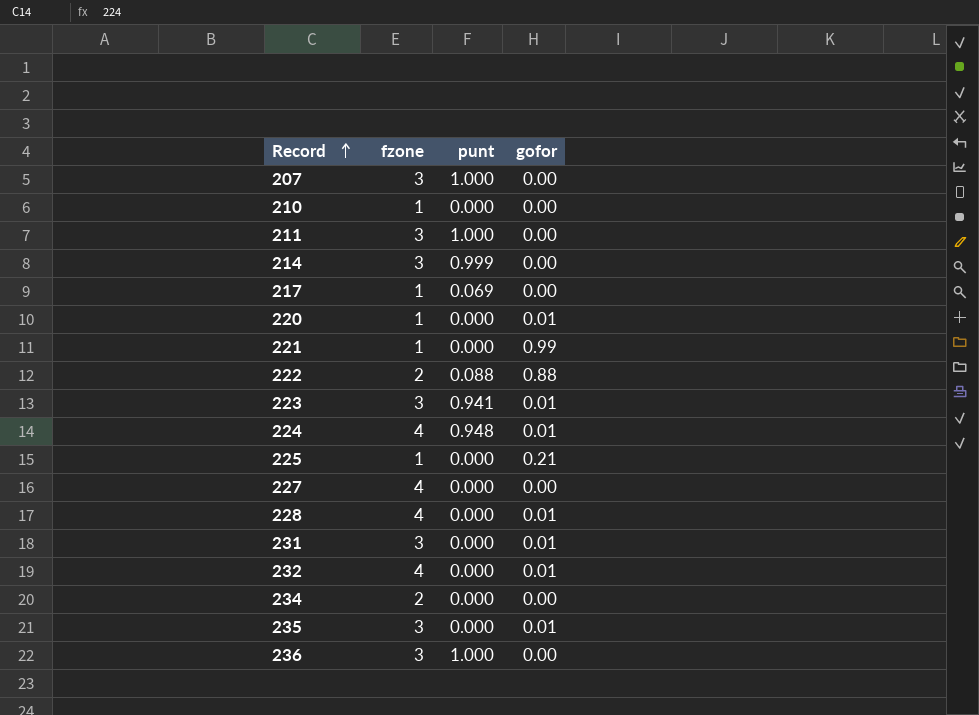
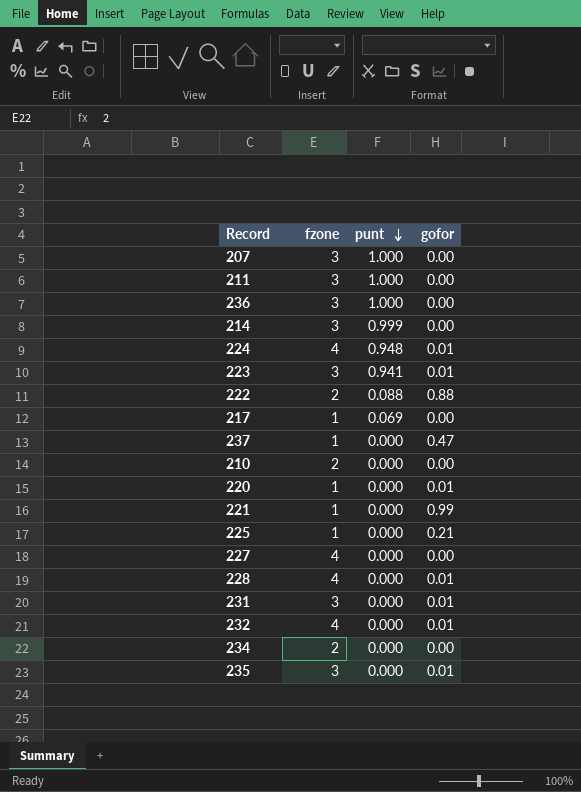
row order: Record ascending -> punt descending
row 237: none -> 1 | 0.000 | 0.47
210 | fzone: 1 -> 2

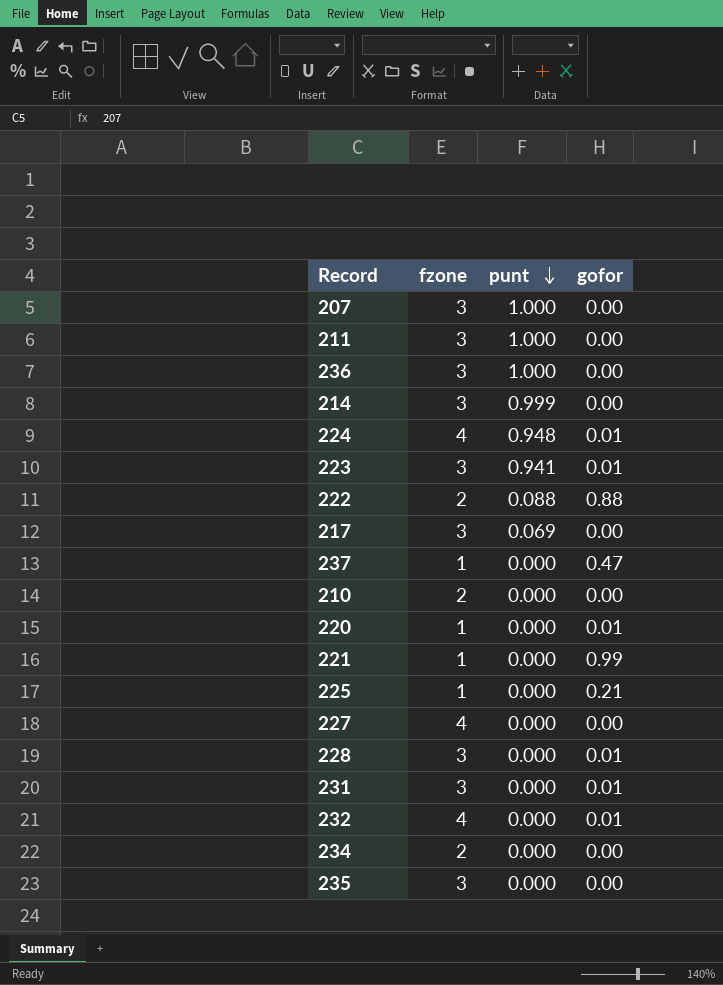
217 | fzone: 1 -> 3
228 | fzone: 4 -> 3
235 | gofor: 0.01 -> 0.00

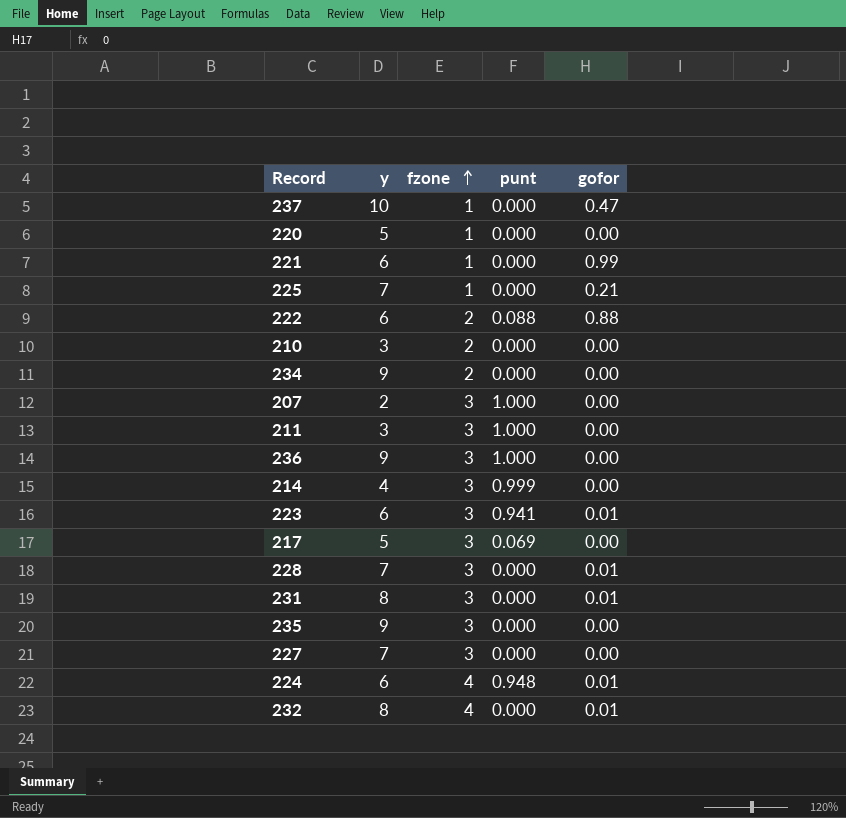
row order: punt descending -> fzone ascending
column y | position: none -> 2
220 | gofor: 0.01 -> 0.00
227 | fzone: 4 -> 3

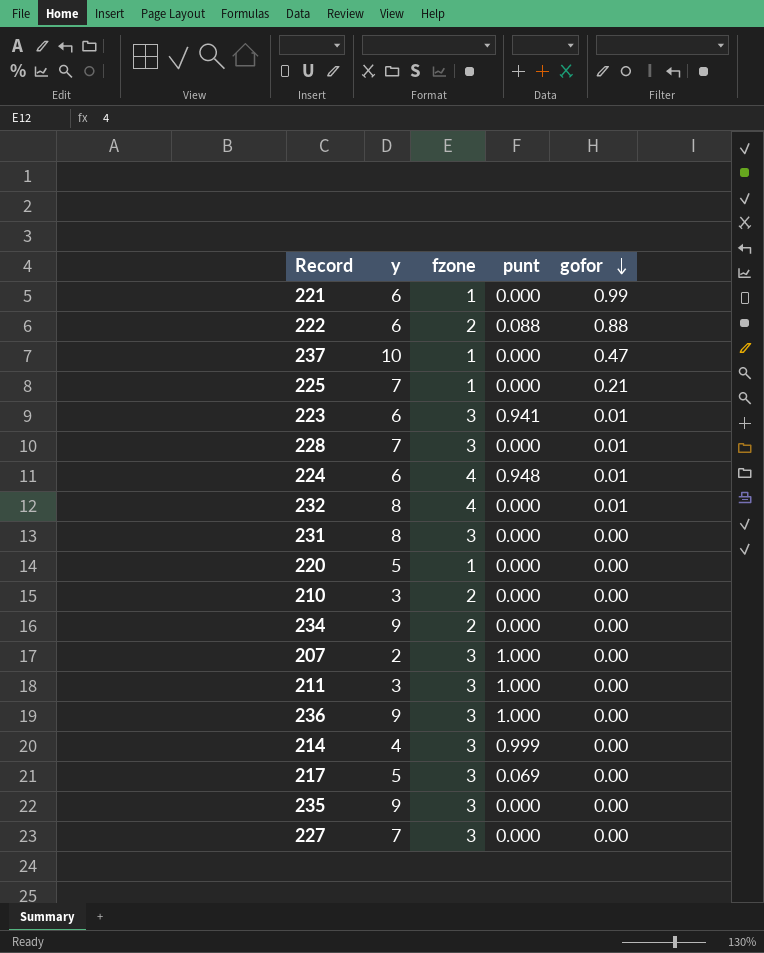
row order: fzone ascending -> gofor descending
231 | gofor: 0.01 -> 0.00

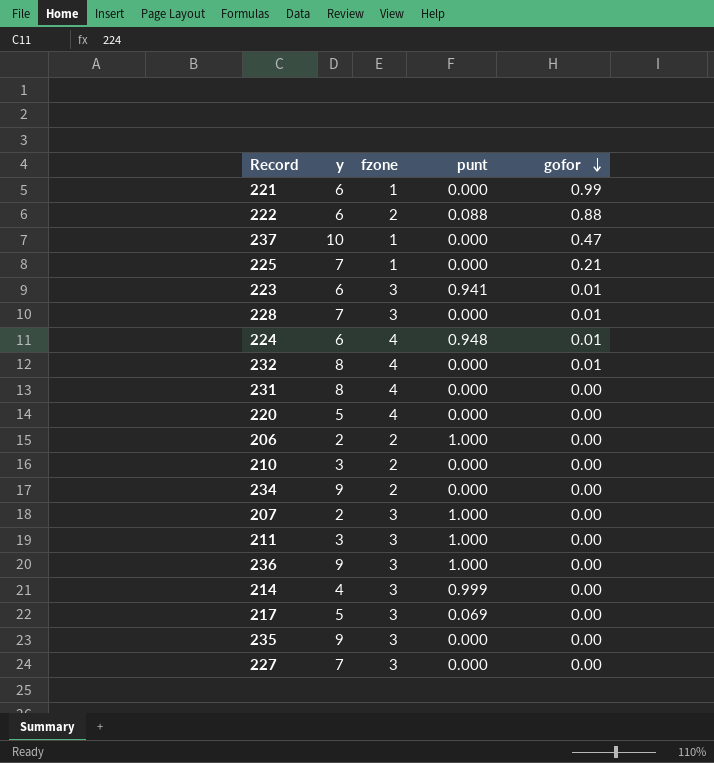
231 | fzone: 3 -> 4
220 | fzone: 1 -> 4
row 206: none -> 2 | 2 | 1.000 | 0.00

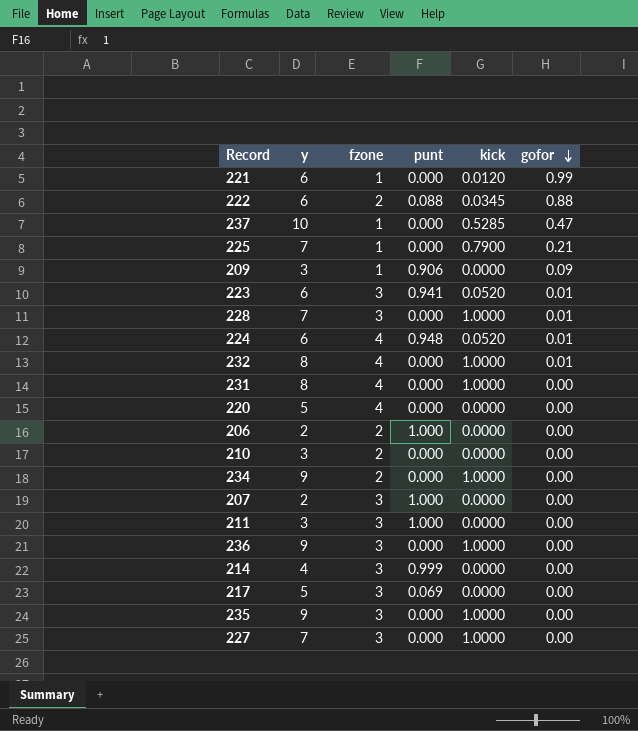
column kick | position: none -> 5
row 209: none -> 3 | 1 | 0.906 | 0.0000 | 0.09
236 | punt: 1.000 -> 0.000

